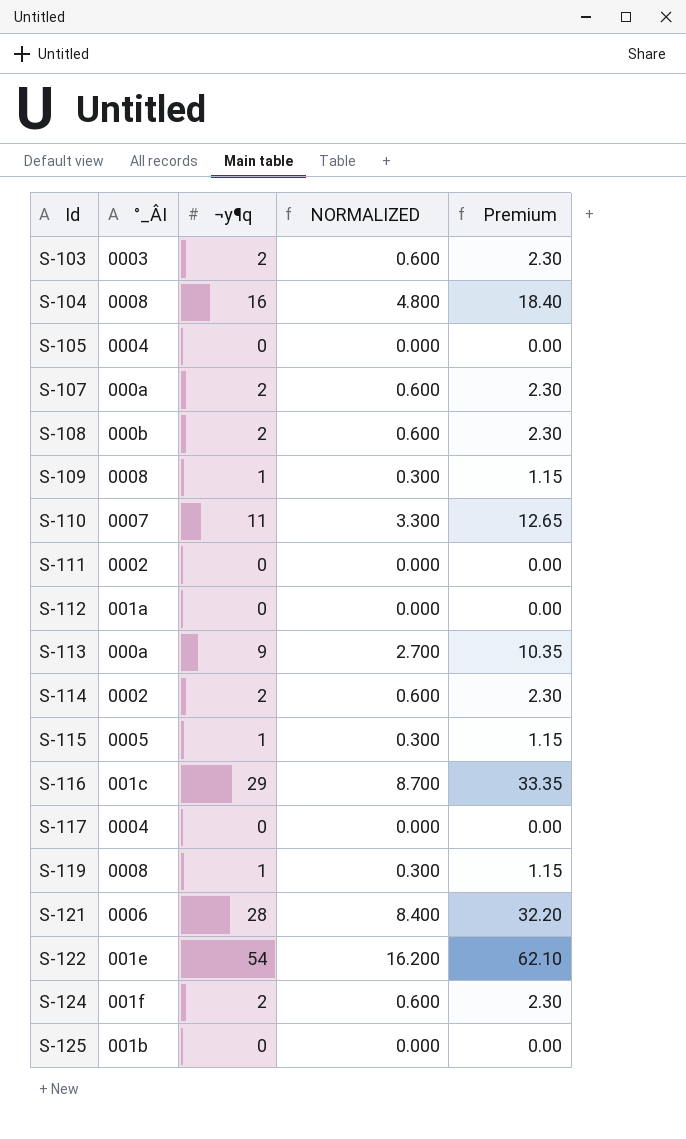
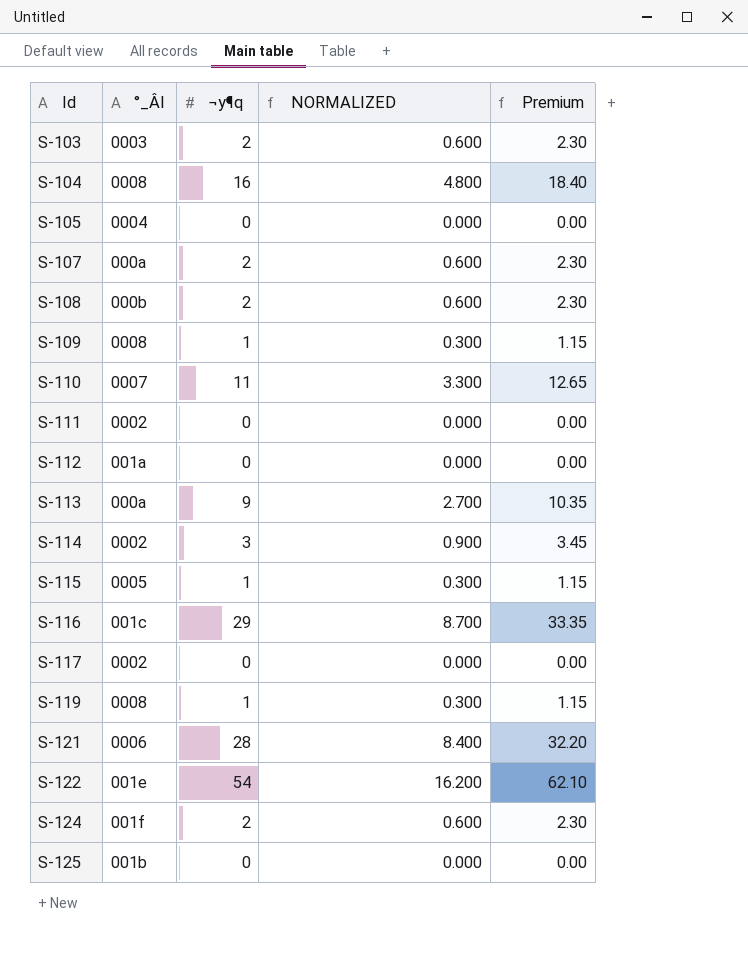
S-114 | ¬y¶q: 2 -> 3
S-114 | NORMALIZED: 0.600 -> 0.900
S-114 | Premium: 2.30 -> 3.45
S-117 | °_ÂI: 0004 -> 0002

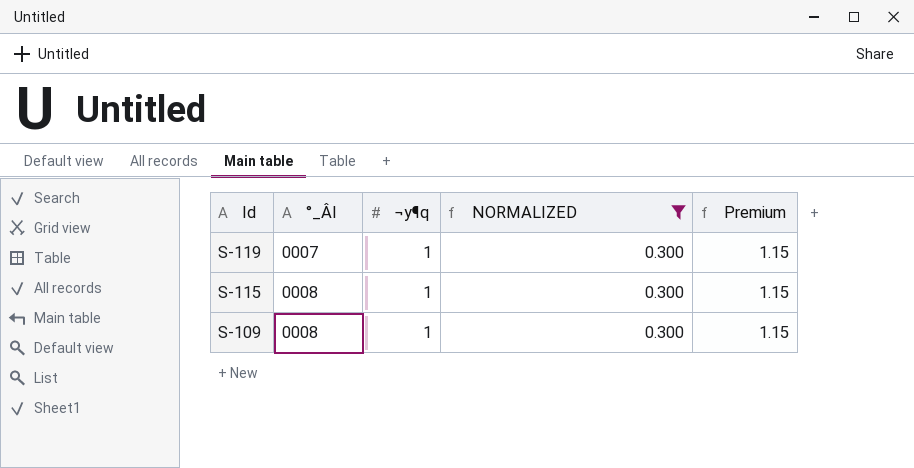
filter: none -> NORMALIZED = 0.300
row order: Id ascending -> Id descending
S-119 | °_ÂI: 0008 -> 0007
S-115 | °_ÂI: 0005 -> 0008

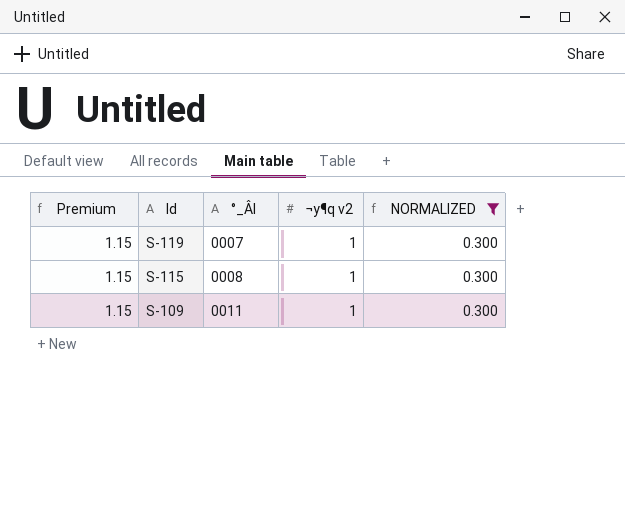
column Premium | position: 5 -> 1
column name: ¬y¶q -> ¬y¶q v2
S-109 | °_ÂI: 0008 -> 0011

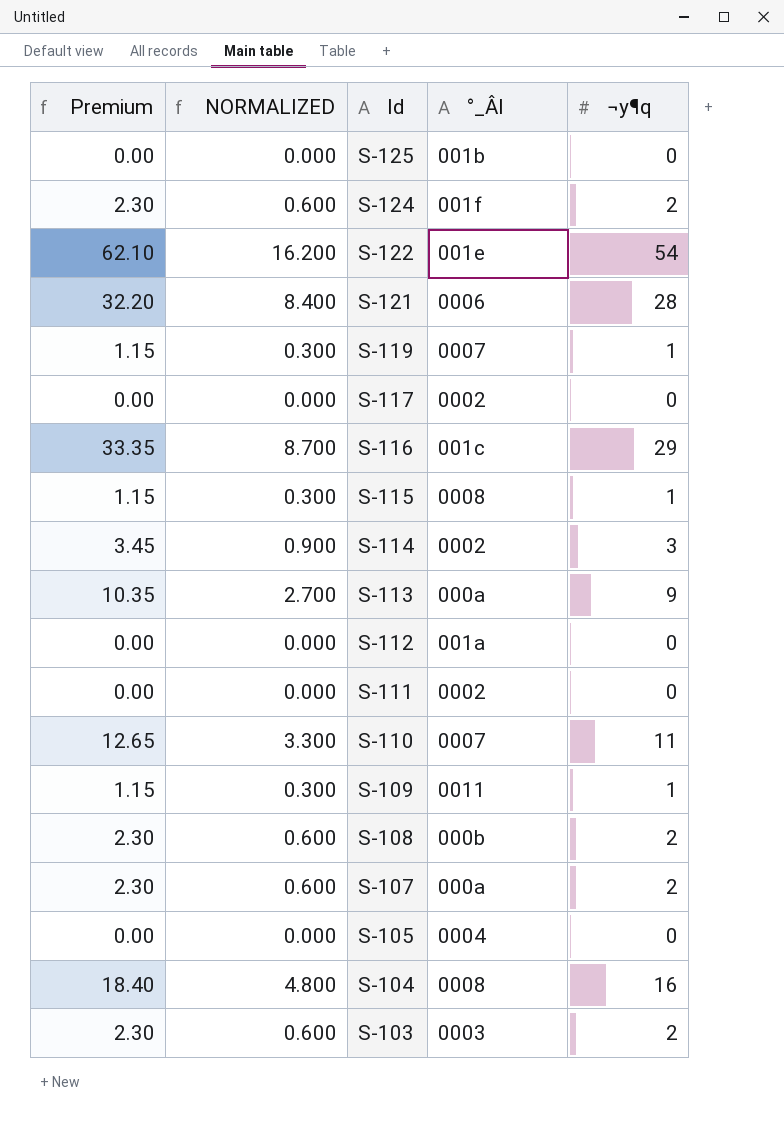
filter: NORMALIZED = 0.300 -> none
column NORMALIZED | position: 5 -> 2
column name: ¬y¶q v2 -> ¬y¶q

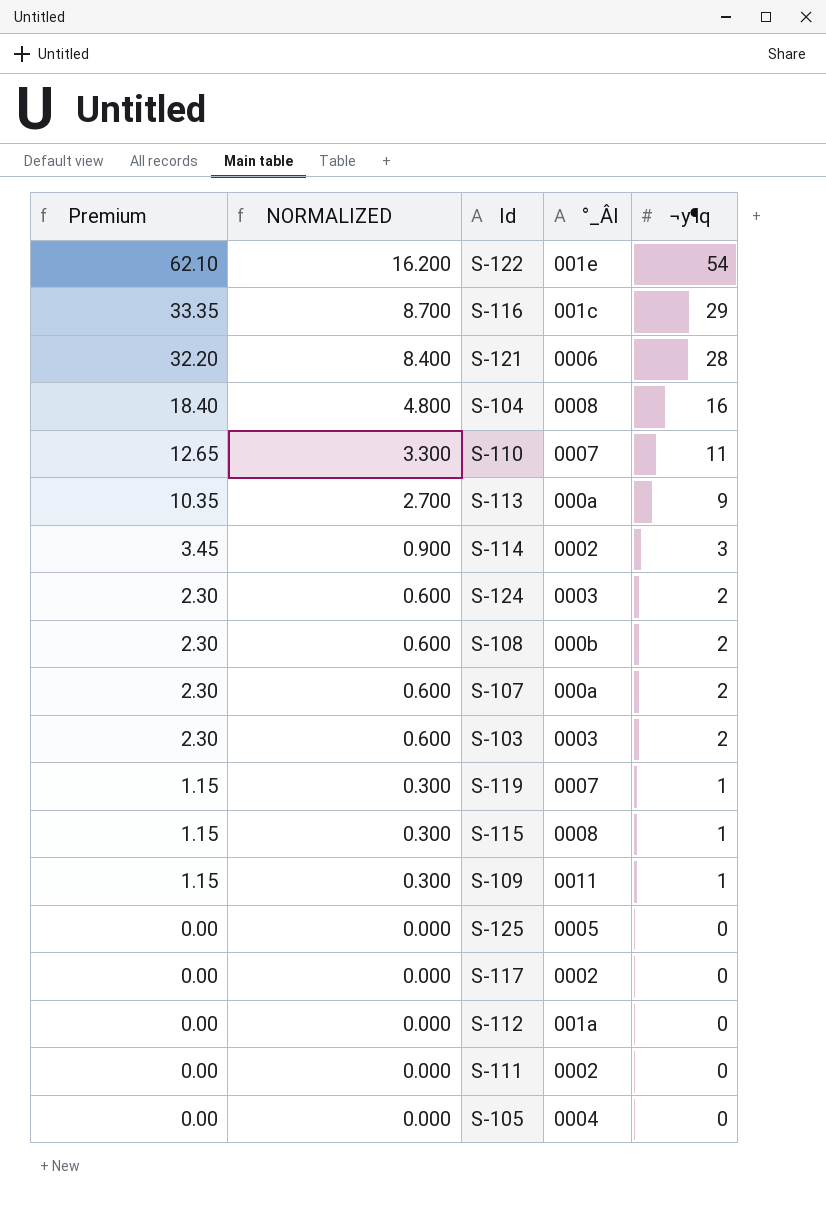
row order: Id descending -> Premium descending
S-124 | °_ÂI: 001f -> 0003
S-125 | °_ÂI: 001b -> 0005

